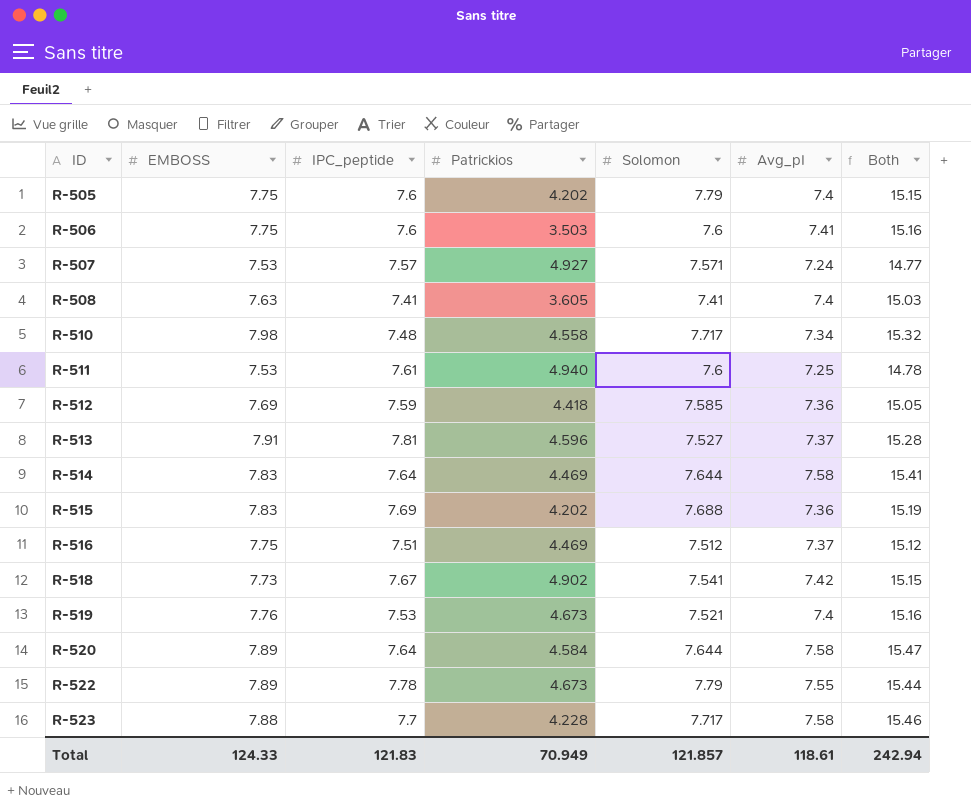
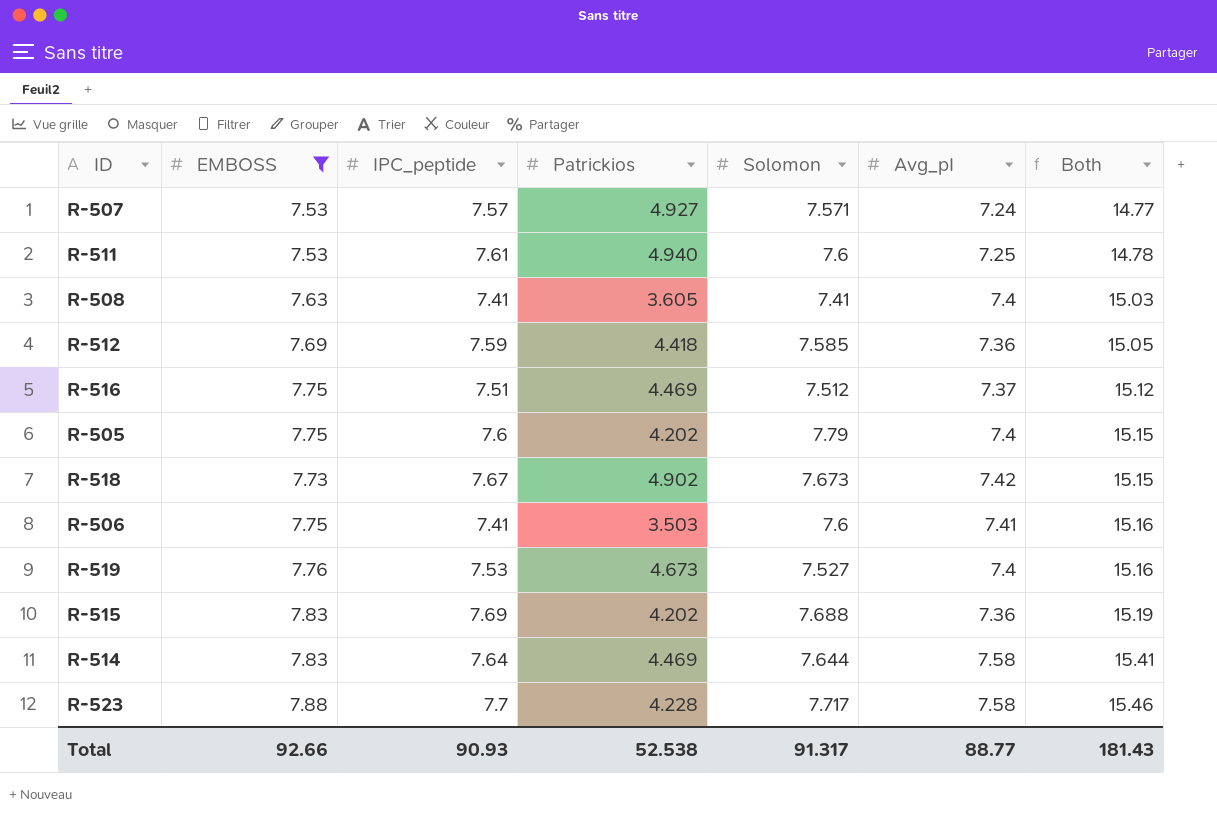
filter: none -> EMBOSS <= 7.88
row order: ID ascending -> Both ascending
R-518 | Solomon: 7.541 -> 7.673
R-506 | IPC_peptide: 7.6 -> 7.41
R-519 | Solomon: 7.521 -> 7.527
Total | EMBOSS: 124.33 -> 92.66
Total | IPC_peptide: 121.83 -> 90.93
Total | Patrickios: 70.949 -> 52.538
Total | Solomon: 121.857 -> 91.317
Total | Avg_pI: 118.61 -> 88.77
Total | Both: 242.94 -> 181.43

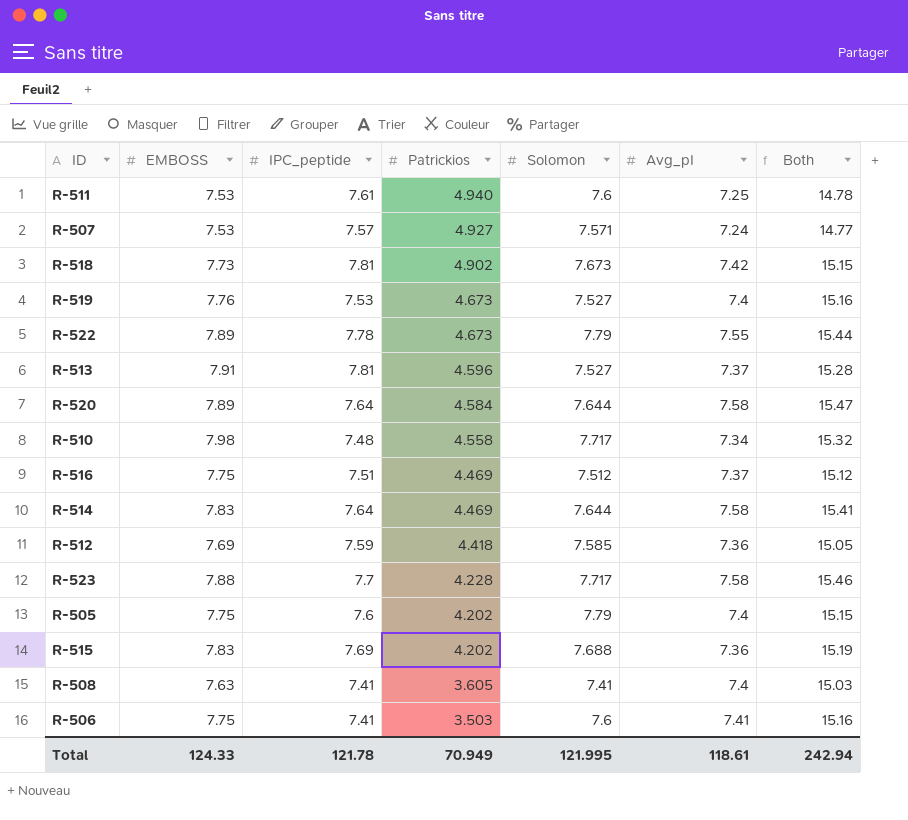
filter: EMBOSS <= 7.88 -> none
row order: Both ascending -> Patrickios descending
R-518 | IPC_peptide: 7.67 -> 7.81
Total | EMBOSS: 92.66 -> 124.33
Total | IPC_peptide: 90.93 -> 121.78
Total | Patrickios: 52.538 -> 70.949
Total | Solomon: 91.317 -> 121.995
Total | Avg_pI: 88.77 -> 118.61
Total | Both: 181.43 -> 242.94

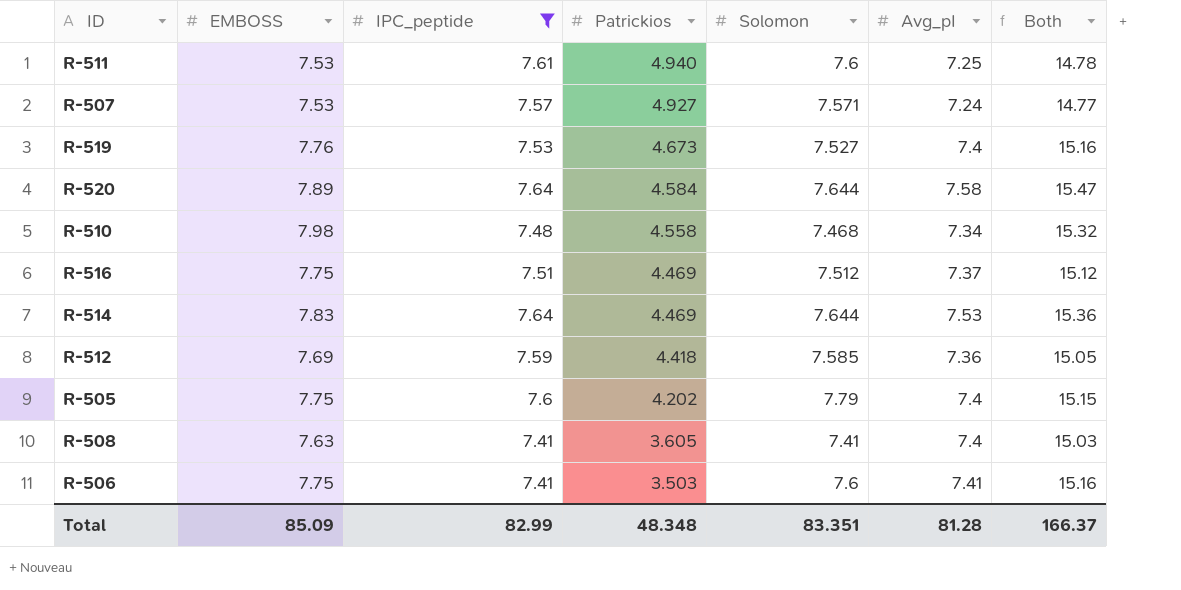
filter: none -> IPC_peptide <= 7.64
R-510 | Solomon: 7.717 -> 7.468
R-514 | Avg_pI: 7.58 -> 7.53
R-514 | Both: 15.41 -> 15.36
Total | EMBOSS: 124.33 -> 85.09
Total | IPC_peptide: 121.78 -> 82.99
Total | Patrickios: 70.949 -> 48.348
Total | Solomon: 121.995 -> 83.351
Total | Avg_pI: 118.61 -> 81.28
Total | Both: 242.94 -> 166.37

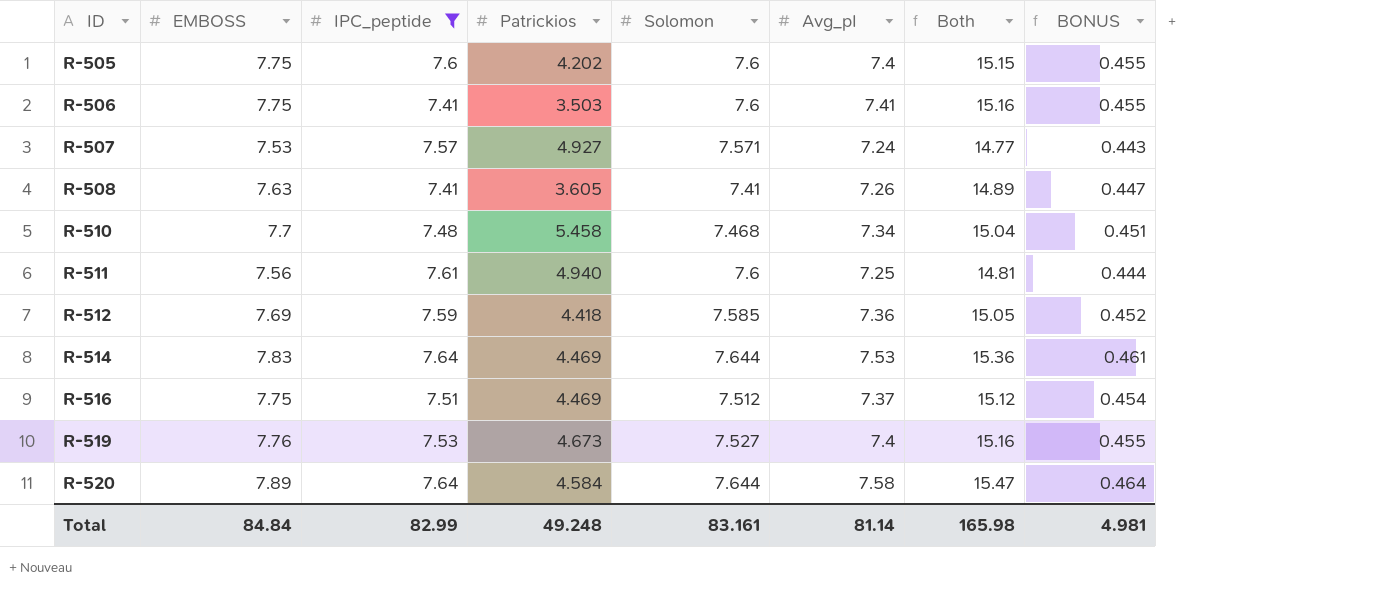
row order: Patrickios descending -> ID ascending
column BONUS | formula: none -> [Both] * 0.03
R-505 | Solomon: 7.79 -> 7.6
R-508 | Avg_pI: 7.4 -> 7.26
R-508 | Both: 15.03 -> 14.89
R-510 | EMBOSS: 7.98 -> 7.7
R-510 | Patrickios: 4.558 -> 5.458
R-510 | Both: 15.32 -> 15.04
R-511 | EMBOSS: 7.53 -> 7.56
R-511 | Both: 14.78 -> 14.81
Total | EMBOSS: 85.09 -> 84.84
Total | Patrickios: 48.348 -> 49.248
Total | Solomon: 83.351 -> 83.161
Total | Avg_pI: 81.28 -> 81.14
Total | Both: 166.37 -> 165.98

